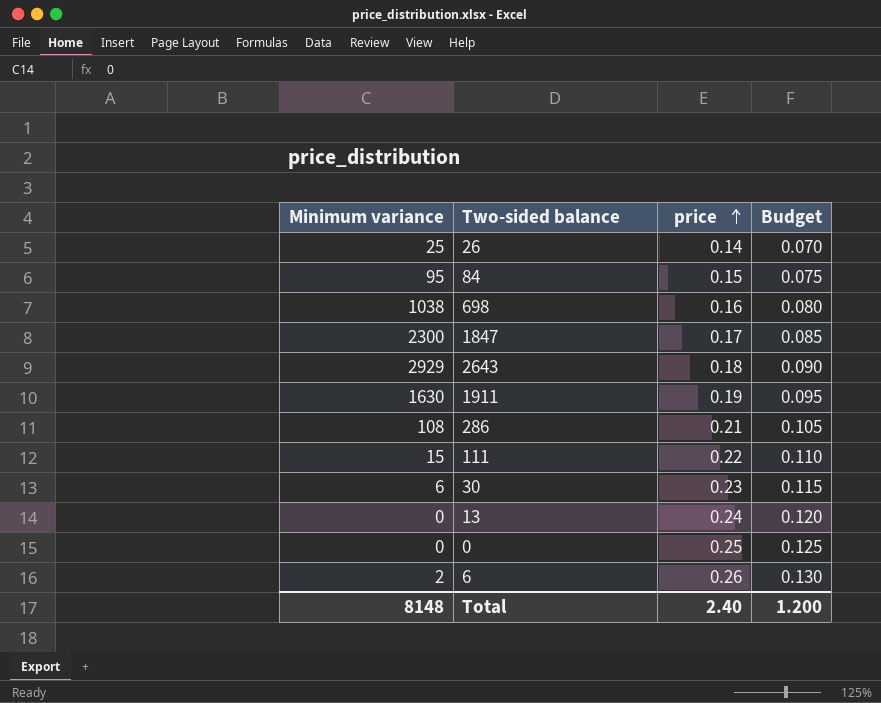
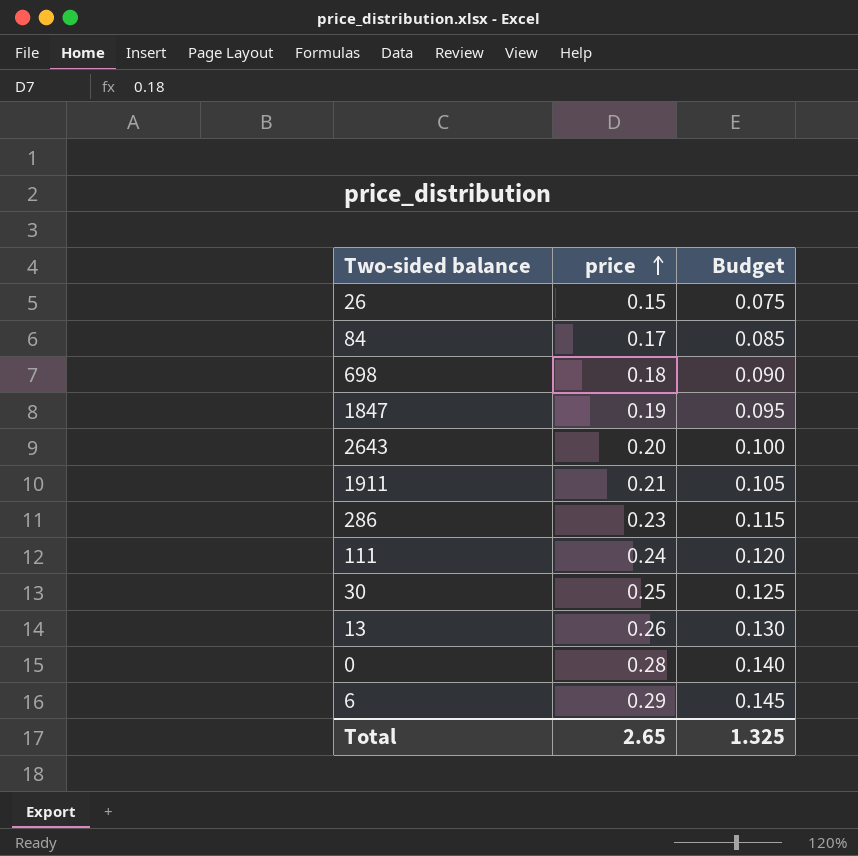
column Minimum variance | position: 1 -> none
26 | price: 0.14 -> 0.15
26 | Budget: 0.070 -> 0.075
84 | price: 0.15 -> 0.17
84 | Budget: 0.075 -> 0.085
698 | price: 0.16 -> 0.18
698 | Budget: 0.080 -> 0.090
1847 | price: 0.17 -> 0.19
1847 | Budget: 0.085 -> 0.095
2643 | price: 0.18 -> 0.20
2643 | Budget: 0.090 -> 0.100
1911 | price: 0.19 -> 0.21
1911 | Budget: 0.095 -> 0.105
286 | price: 0.21 -> 0.23
286 | Budget: 0.105 -> 0.115
111 | price: 0.22 -> 0.24
111 | Budget: 0.110 -> 0.120
30 | price: 0.23 -> 0.25
30 | Budget: 0.115 -> 0.125
13 | price: 0.24 -> 0.26
13 | Budget: 0.120 -> 0.130
0 | price: 0.25 -> 0.28
0 | Budget: 0.125 -> 0.140
6 | price: 0.26 -> 0.29
6 | Budget: 0.130 -> 0.145
Total | price: 2.40 -> 2.65
Total | Budget: 1.200 -> 1.325

